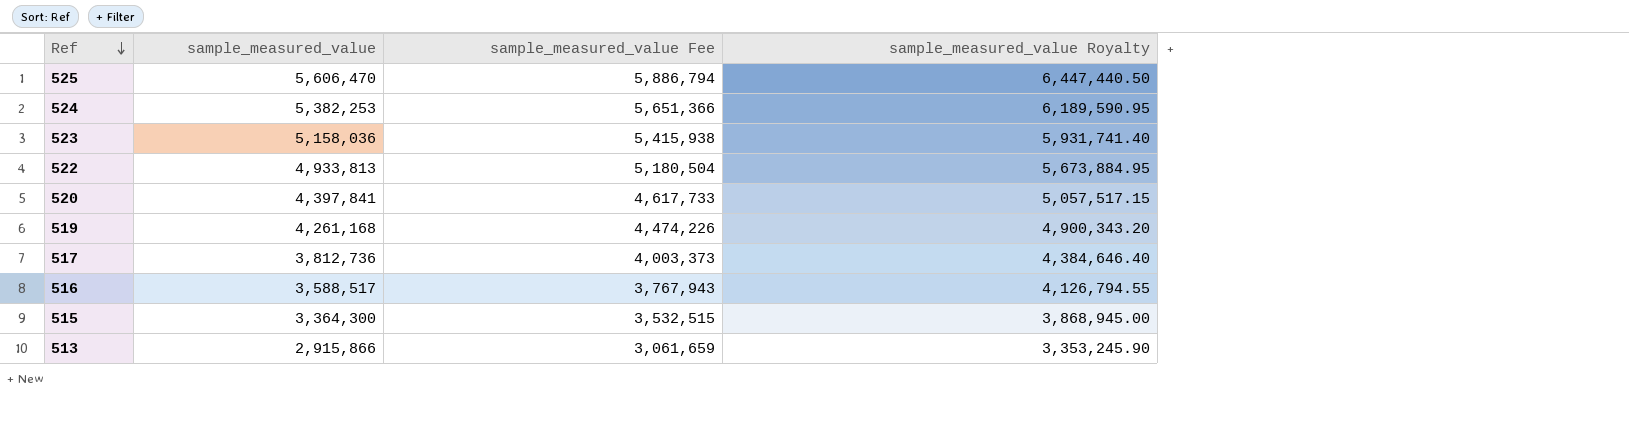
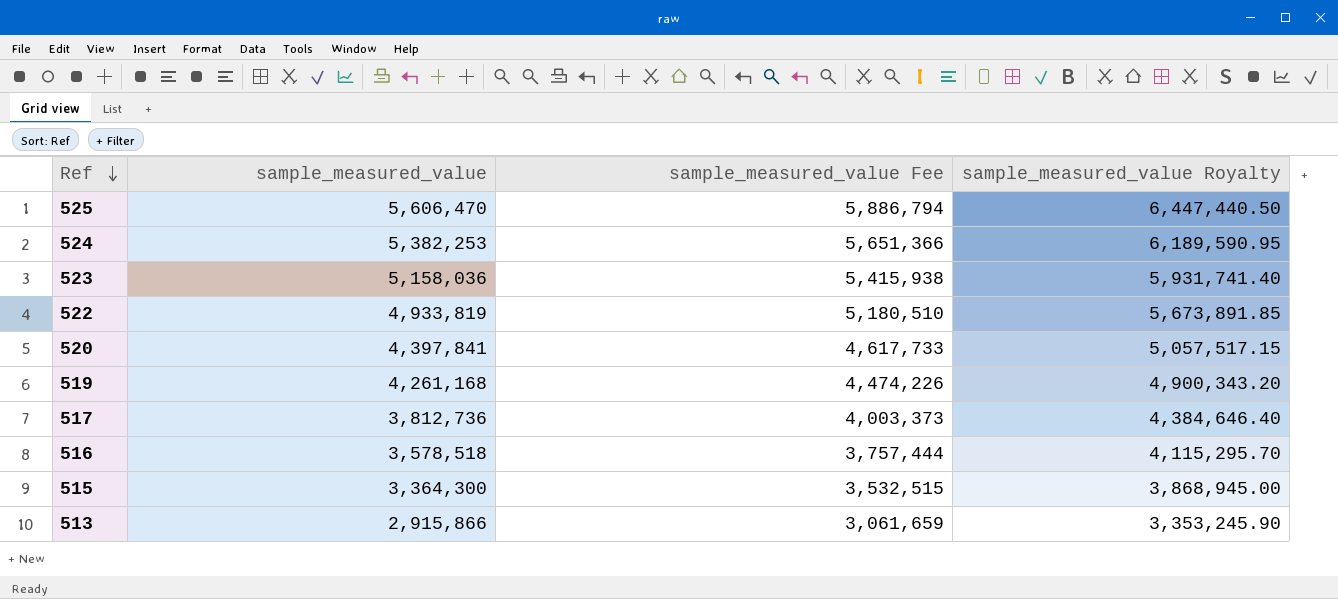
522 | sample_measured_value: 4,933,813 -> 4,933,819
522 | sample_measured_value Fee: 5,180,504 -> 5,180,510
522 | sample_measured_value Royalty: 5,673,884.95 -> 5,673,891.85
516 | sample_measured_value: 3,588,517 -> 3,578,518
516 | sample_measured_value Fee: 3,767,943 -> 3,757,444
516 | sample_measured_value Royalty: 4,126,794.55 -> 4,115,295.70

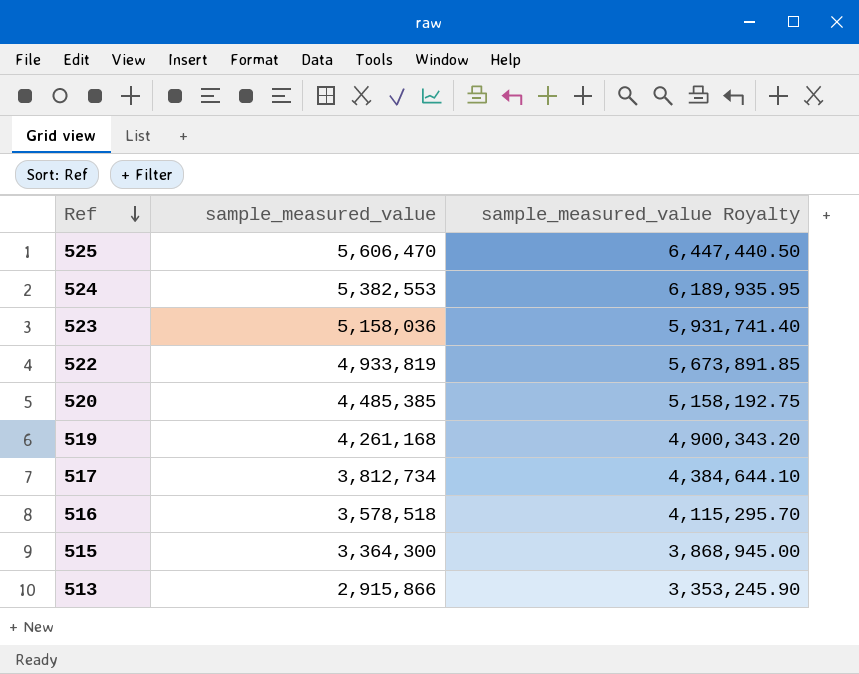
column sample_measured_value Fee | formula: [sample_measured_value] * 1.05 -> none
524 | sample_measured_value: 5,382,253 -> 5,382,553
524 | sample_measured_value Royalty: 6,189,590.95 -> 6,189,935.95
520 | sample_measured_value: 4,397,841 -> 4,485,385
520 | sample_measured_value Royalty: 5,057,517.15 -> 5,158,192.75
517 | sample_measured_value: 3,812,736 -> 3,812,734
517 | sample_measured_value Royalty: 4,384,646.40 -> 4,384,644.10

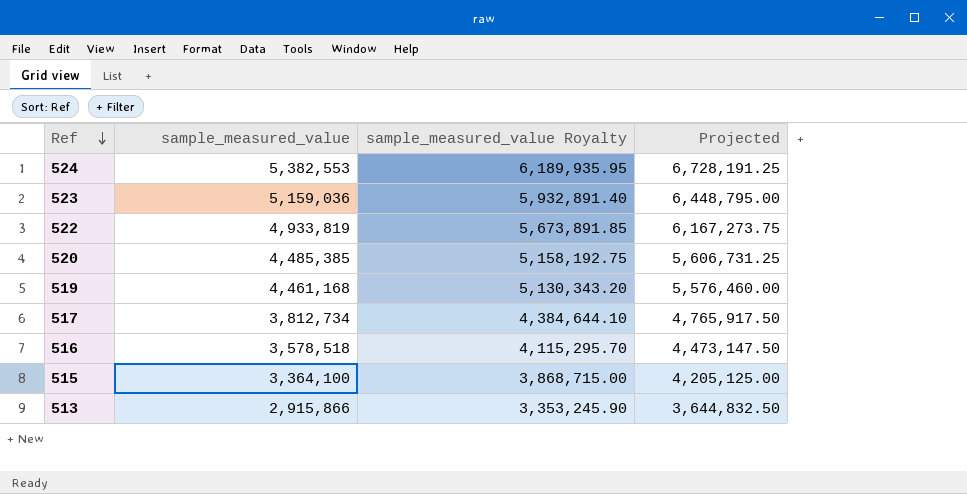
column Projected | formula: none -> [sample_measured_value] * 1.25
row 525: 5,606,470 | 6,447,440.50 -> none
523 | sample_measured_value: 5,158,036 -> 5,159,036
523 | sample_measured_value Royalty: 5,931,741.40 -> 5,932,891.40
519 | sample_measured_value: 4,261,168 -> 4,461,168
519 | sample_measured_value Royalty: 4,900,343.20 -> 5,130,343.20
515 | sample_measured_value: 3,364,300 -> 3,364,100
515 | sample_measured_value Royalty: 3,868,945.00 -> 3,868,715.00

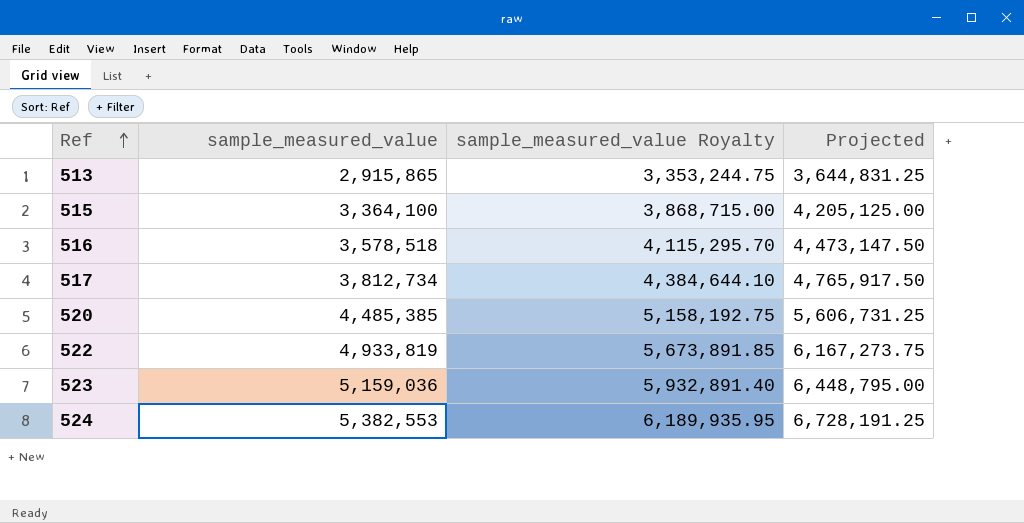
row order: Ref descending -> Ref ascending
row 519: 4,461,168 | 5,130,343.20 | 5,576,460.00 -> none
513 | sample_measured_value: 2,915,866 -> 2,915,865
513 | sample_measured_value Royalty: 3,353,245.90 -> 3,353,244.75
513 | Projected: 3,644,832.50 -> 3,644,831.25

